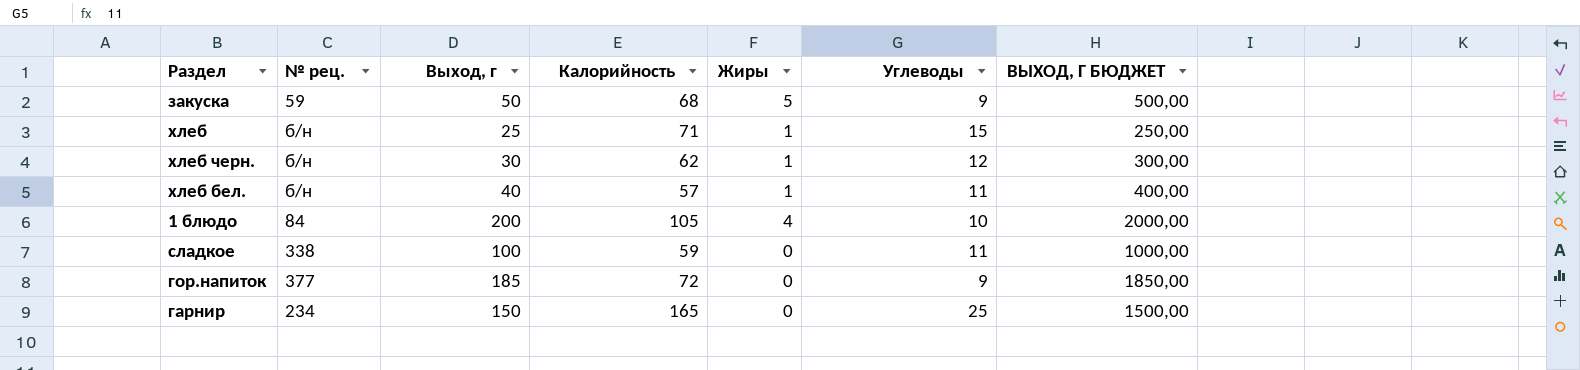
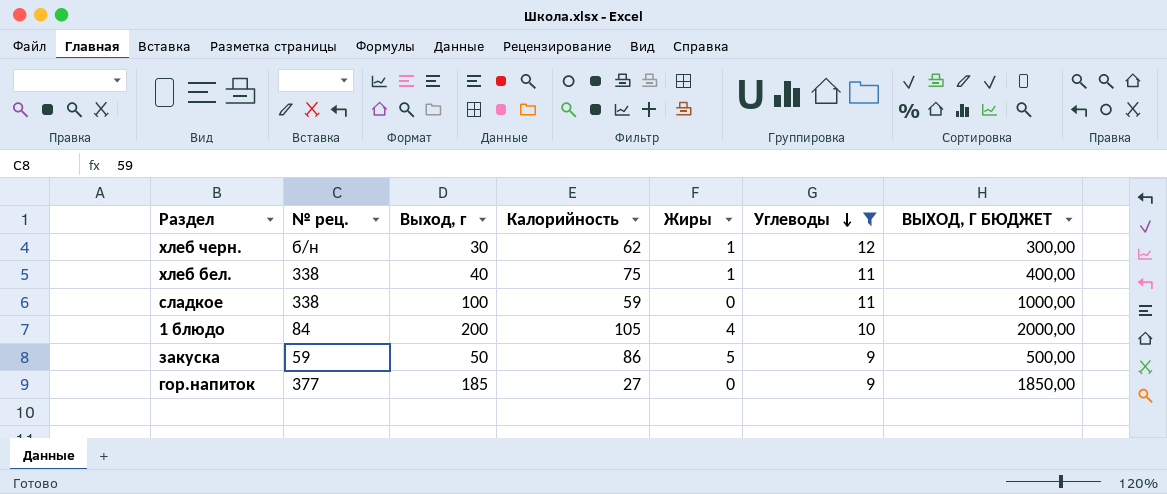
filter: none -> Углеводы <= 12
row order: none -> Углеводы descending
хлеб бел. | № рец.: б/н -> 338
хлеб бел. | Калорийность: 57 -> 75
закуска | Калорийность: 68 -> 86
гор.напиток | Калорийность: 72 -> 27

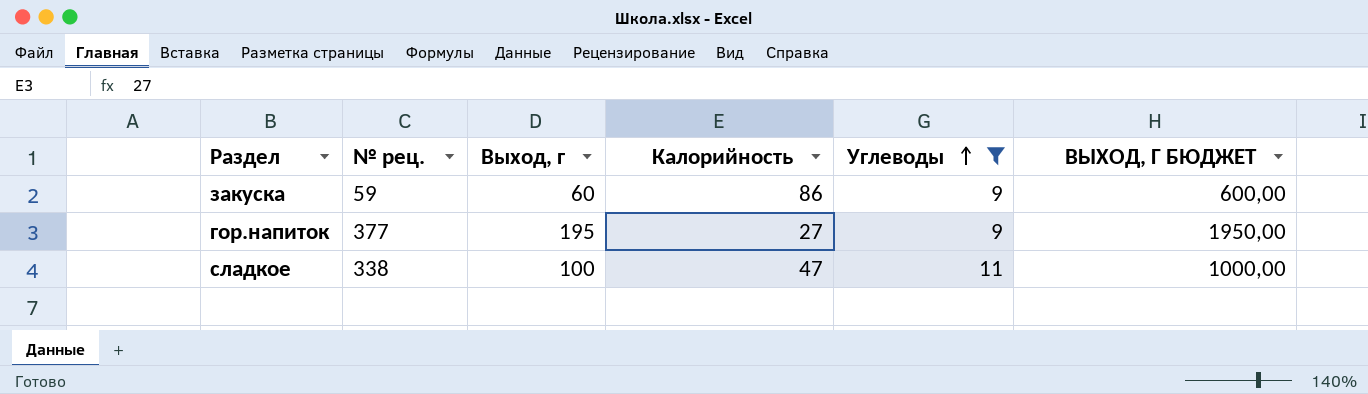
row order: Углеводы descending -> Углеводы ascending
column Жиры | position: 5 -> none
row хлеб черн.: б/н | 30 | 62 | 1 | 12 | 300,00 -> none
row хлеб бел.: 338 | 40 | 75 | 1 | 11 | 400,00 -> none
row 1 блюдо: 84 | 200 | 105 | 4 | 10 | 2000,00 -> none
закуска | Выход, г: 50 -> 60
закуска | ВЫХОД, Г БЮДЖЕТ: 500,00 -> 600,00
гор.напиток | Выход, г: 185 -> 195
гор.напиток | ВЫХОД, Г БЮДЖЕТ: 1850,00 -> 1950,00
сладкое | Калорийность: 59 -> 47

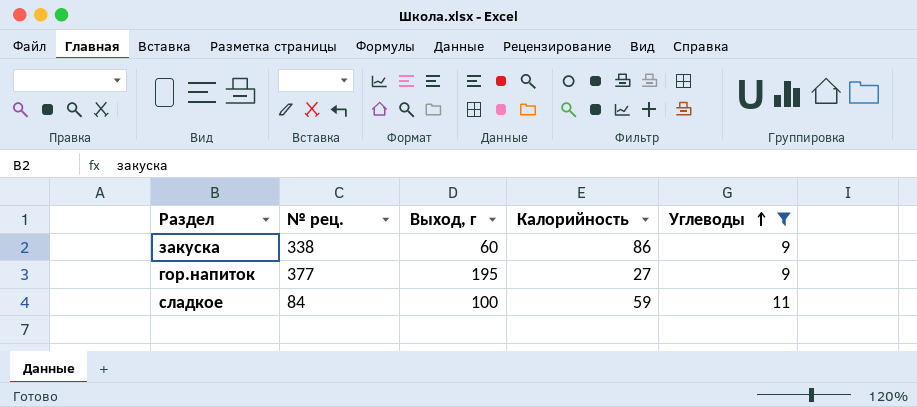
column ВЫХОД, Г БЮДЖЕТ | formula: [Выход, г] * 10 -> none
закуска | № рец.: 59 -> 338
сладкое | № рец.: 338 -> 84
сладкое | Калорийность: 47 -> 59

